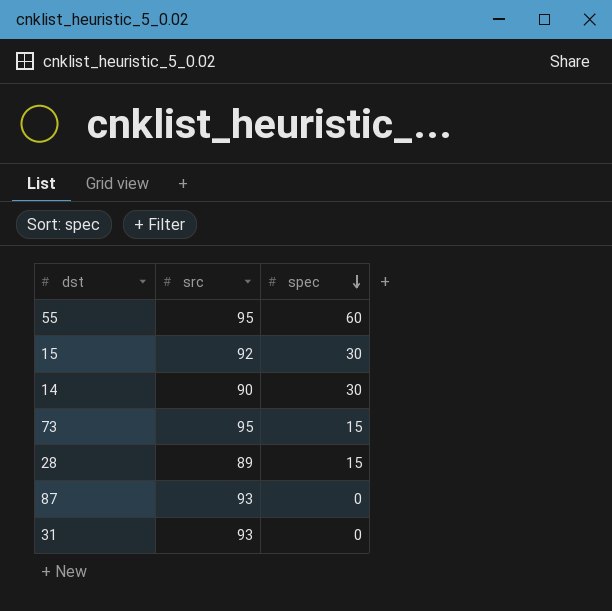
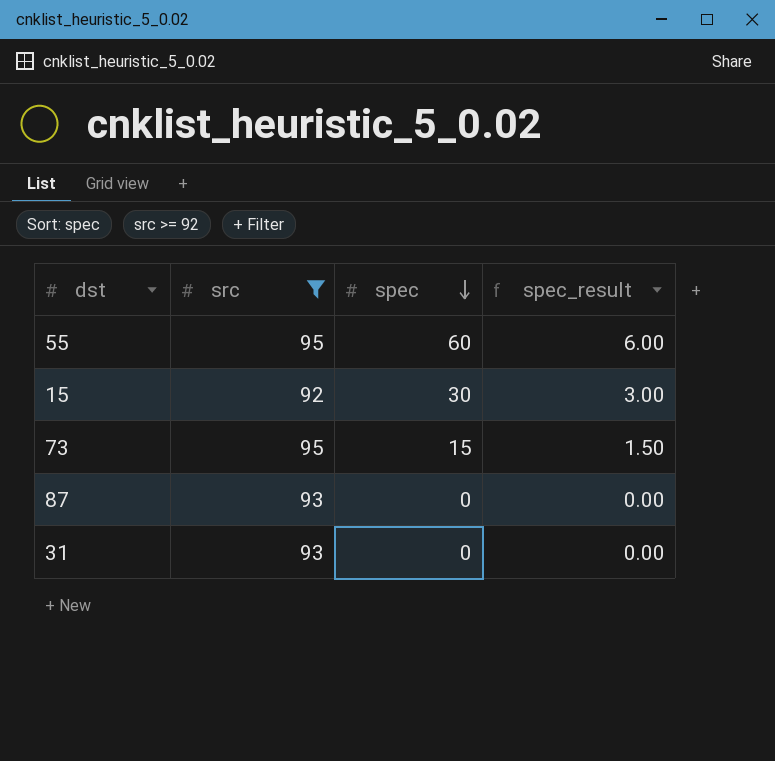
filter: none -> src >= 92
column spec_result | formula: none -> [spec] * 0.1

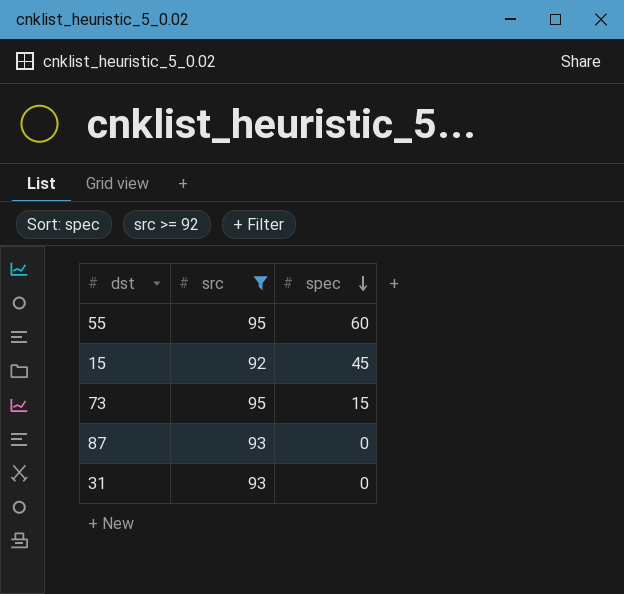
column spec_result | formula: [spec] * 0.1 -> none
15 | spec: 30 -> 45

